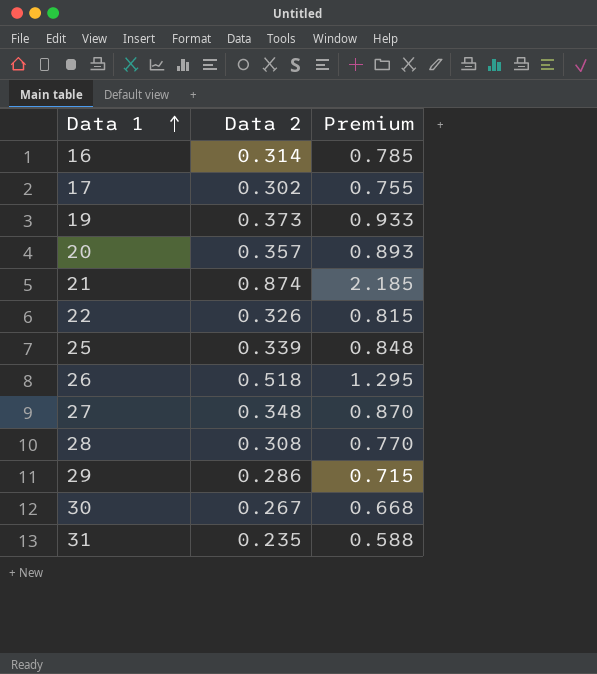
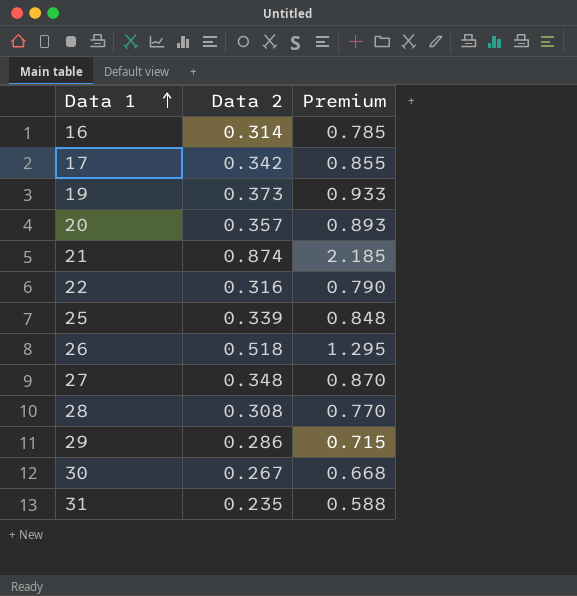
17 | Data 2: 0.302 -> 0.342
17 | Premium: 0.755 -> 0.855
22 | Data 2: 0.326 -> 0.316
22 | Premium: 0.815 -> 0.790

